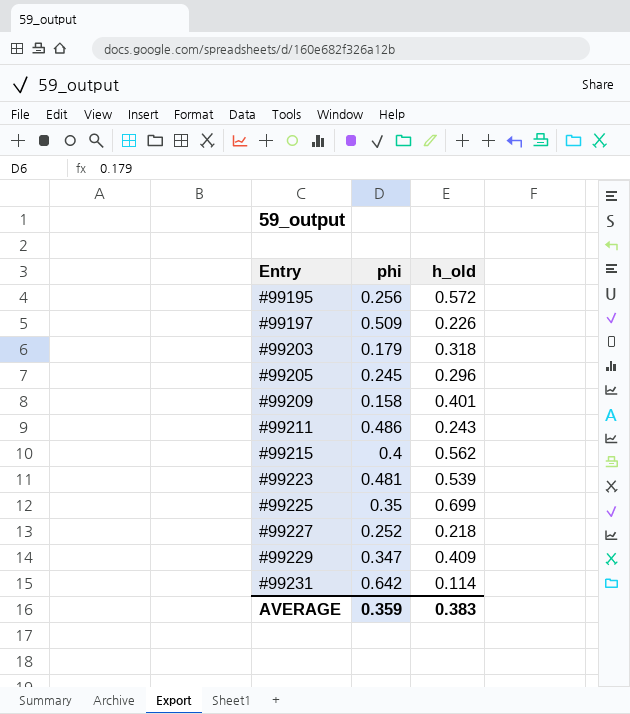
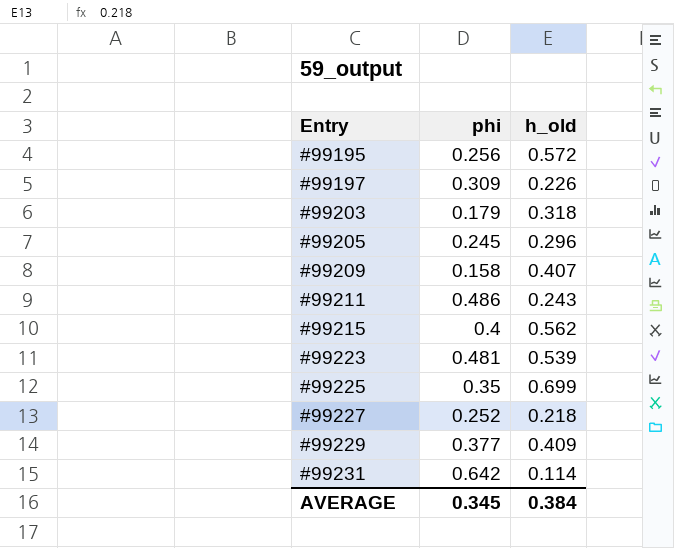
#99197 | phi: 0.509 -> 0.309
#99209 | h_old: 0.401 -> 0.407
#99229 | phi: 0.347 -> 0.377
AVERAGE | phi: 0.359 -> 0.345
AVERAGE | h_old: 0.383 -> 0.384

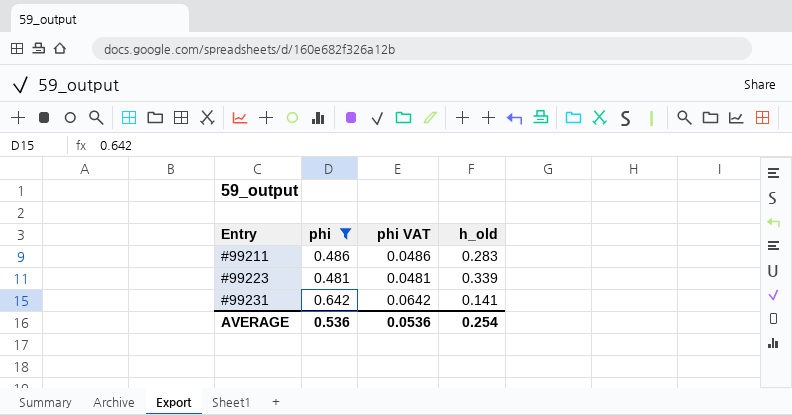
filter: none -> phi >= 0.481
column phi VAT | formula: none -> [phi] * 0.1
#99211 | h_old: 0.243 -> 0.283
#99223 | h_old: 0.539 -> 0.339
#99231 | h_old: 0.114 -> 0.141
AVERAGE | phi: 0.345 -> 0.536
AVERAGE | h_old: 0.384 -> 0.254

